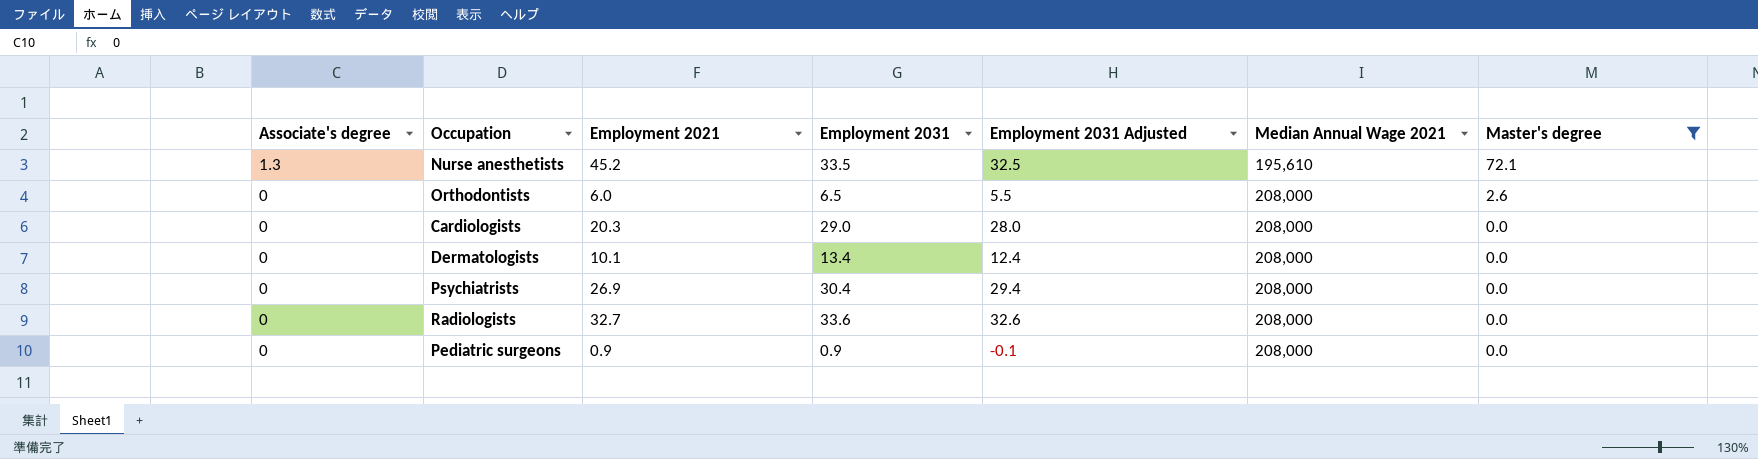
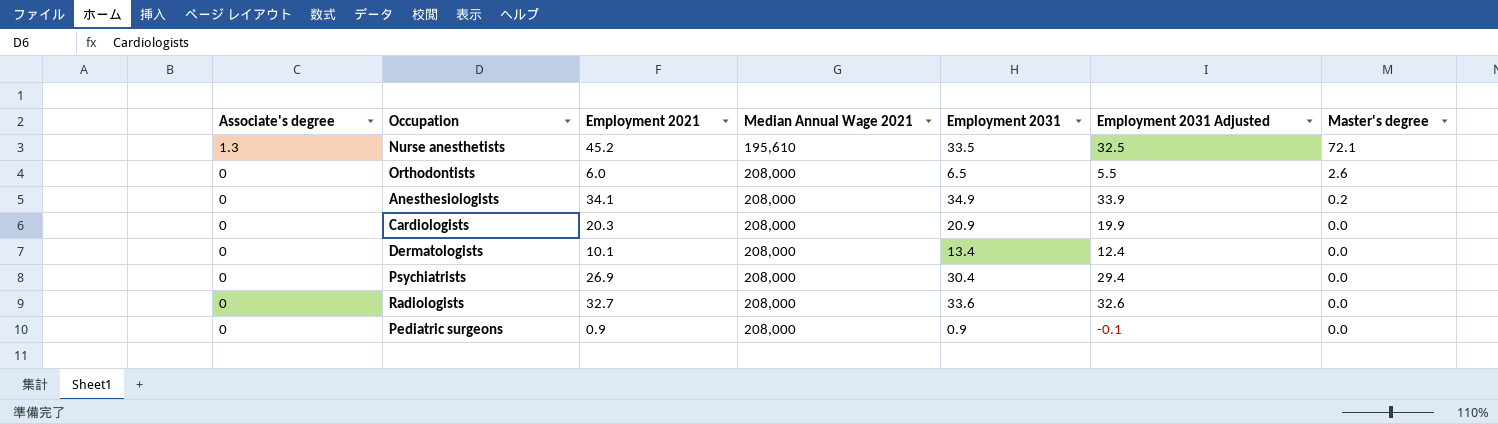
filter: Master's degree != 0.2 -> none
column Median Annual Wage 2021 | position: 6 -> 4
Cardiologists | Employment 2031: 29.0 -> 20.9
Cardiologists | Employment 2031 Adjusted: 28.0 -> 19.9

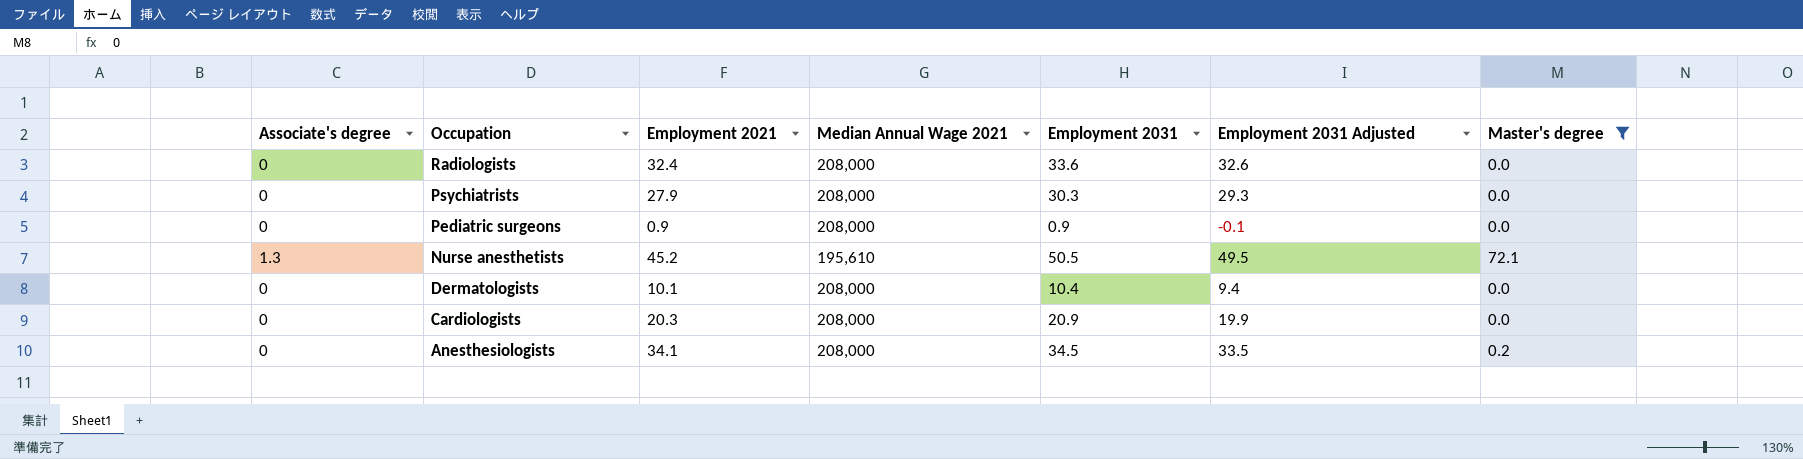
filter: none -> Master's degree != 2.6
row order: Associate's degree descending -> Occupation descending
Radiologists | Employment 2021: 32.7 -> 32.4
Psychiatrists | Employment 2021: 26.9 -> 27.9
Psychiatrists | Employment 2031: 30.4 -> 30.3
Psychiatrists | Employment 2031 Adjusted: 29.4 -> 29.3
Nurse anesthetists | Employment 2031: 33.5 -> 50.5
Nurse anesthetists | Employment 2031 Adjusted: 32.5 -> 49.5
Dermatologists | Employment 2031: 13.4 -> 10.4
Dermatologists | Employment 2031 Adjusted: 12.4 -> 9.4
Anesthesiologists | Employment 2031: 34.9 -> 34.5
Anesthesiologists | Employment 2031 Adjusted: 33.9 -> 33.5

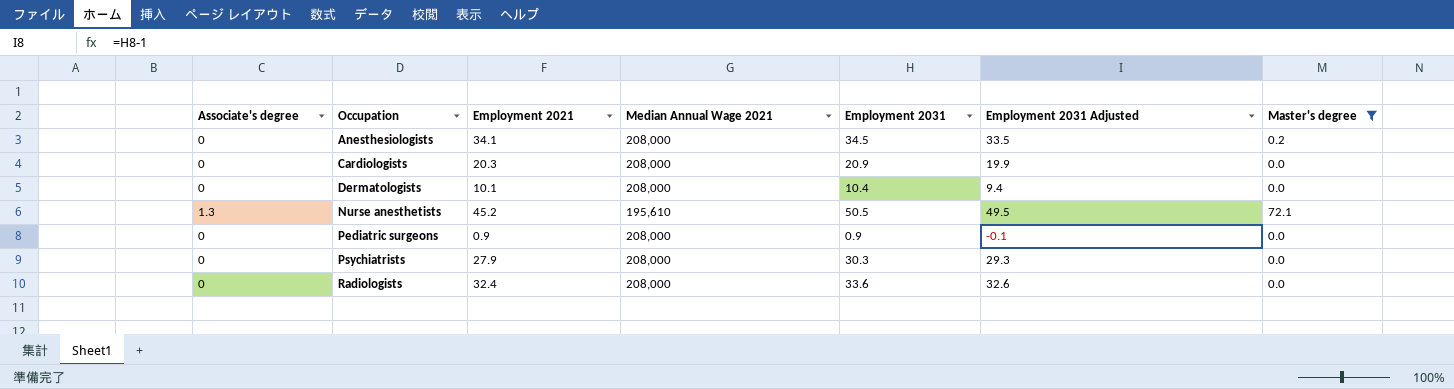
row order: Occupation descending -> Occupation ascending

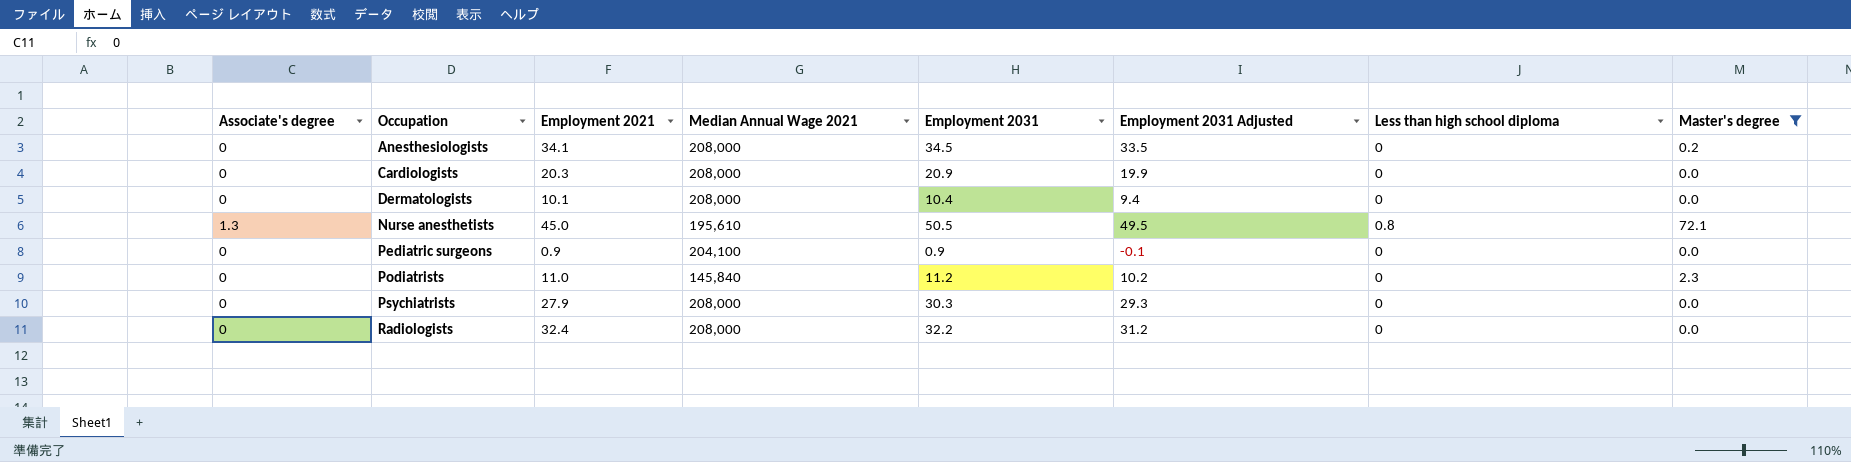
column Less than high school diploma | position: none -> 7
Nurse anesthetists | Employment 2021: 45.2 -> 45.0
Pediatric surgeons | Median Annual Wage 2021: 208,000 -> 204,100
row Podiatrists: none -> 0 | 11.0 | 145,840 | 11.2 | 10.2 | 0 | 2.3
Radiologists | Employment 2031: 33.6 -> 32.2
Radiologists | Employment 2031 Adjusted: 32.6 -> 31.2

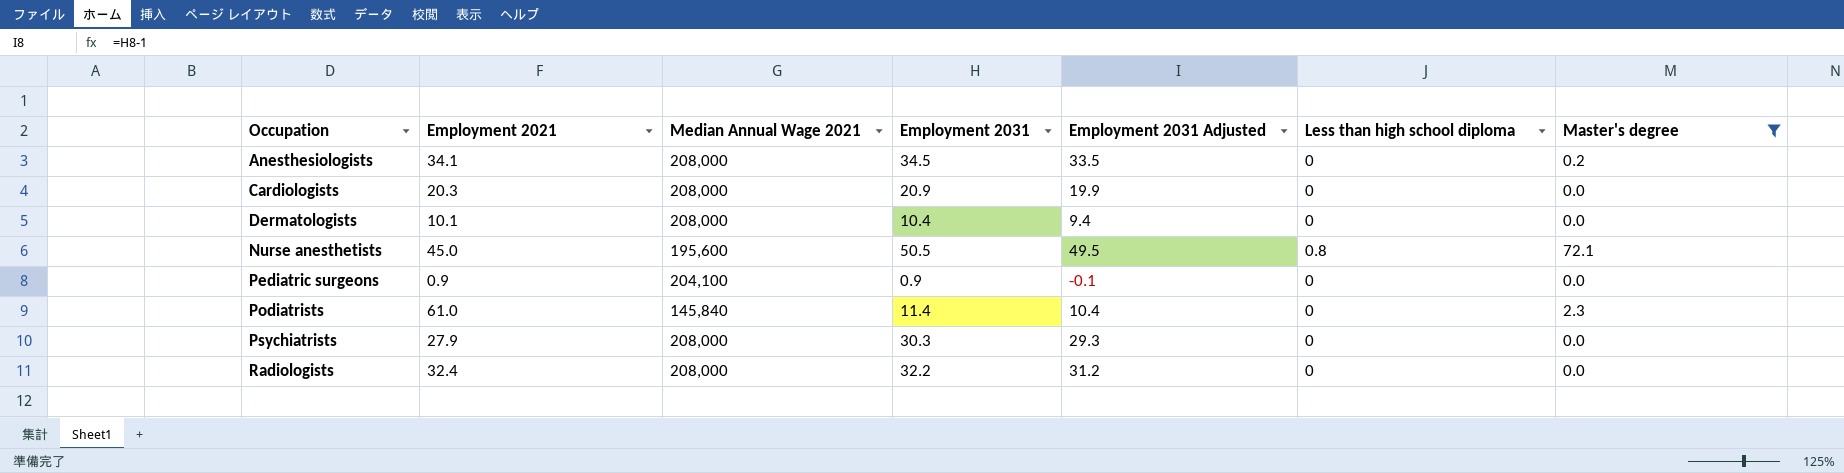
column Associate's degree | position: 1 -> none
Nurse anesthetists | Median Annual Wage 2021: 195,610 -> 195,600
Podiatrists | Employment 2021: 11.0 -> 61.0
Podiatrists | Employment 2031: 11.2 -> 11.4
Podiatrists | Employment 2031 Adjusted: 10.2 -> 10.4

